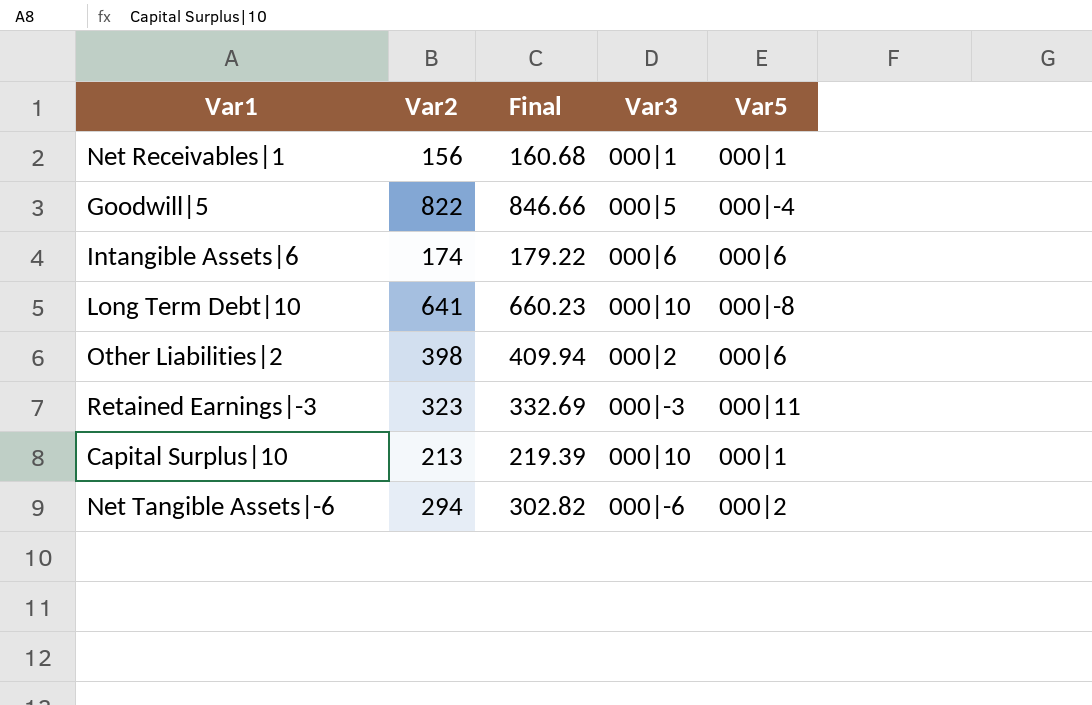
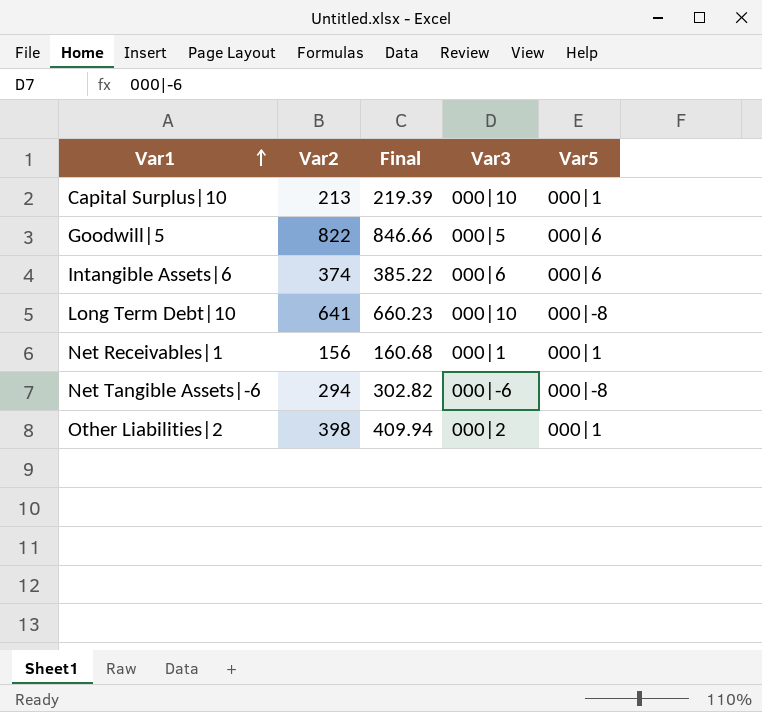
row order: none -> Var1 ascending
row Retained Earnings|-3: 323 | 332.69 | 000|-3 | 000|11 -> none
Goodwill|5 | Var5: 000|-4 -> 000|6
Intangible Assets|6 | Var2: 174 -> 374
Intangible Assets|6 | Final: 179.22 -> 385.22
Net Tangible Assets|-6 | Var5: 000|2 -> 000|-8
Other Liabilities|2 | Var5: 000|6 -> 000|1

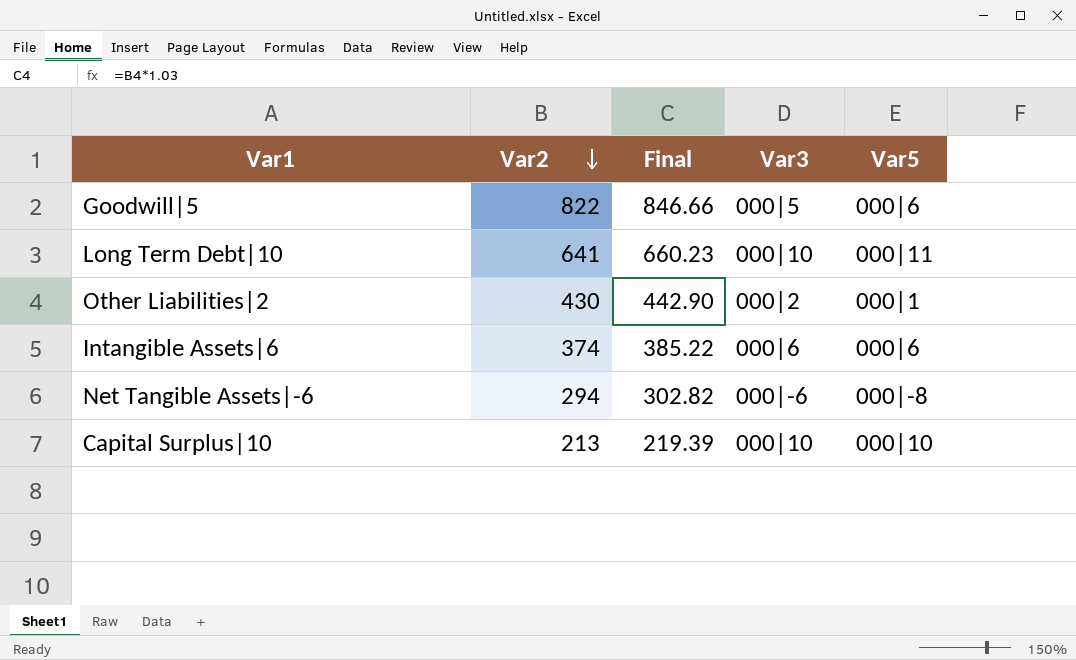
row order: Var1 ascending -> Var2 descending
row Net Receivables|1: 156 | 160.68 | 000|1 | 000|1 -> none
Long Term Debt|10 | Var5: 000|-8 -> 000|11
Other Liabilities|2 | Var2: 398 -> 430
Other Liabilities|2 | Final: 409.94 -> 442.90
Capital Surplus|10 | Var5: 000|1 -> 000|10

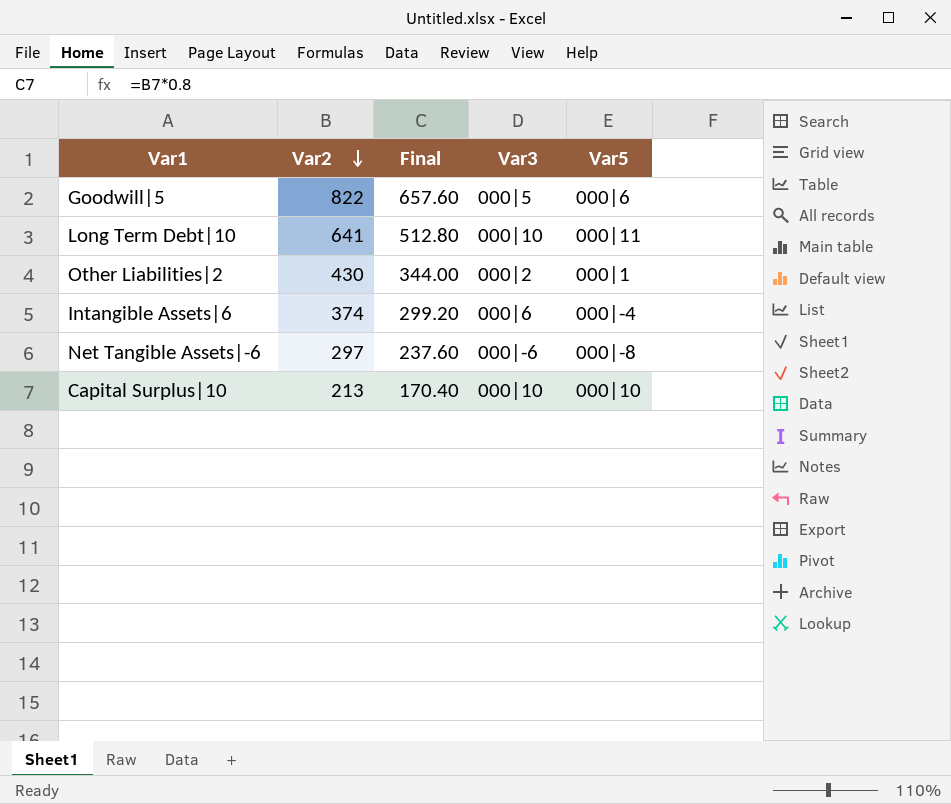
column Final | formula: [Var2] * 1.03 -> [Var2] * 0.8
Intangible Assets|6 | Var5: 000|6 -> 000|-4
Net Tangible Assets|-6 | Var2: 294 -> 297

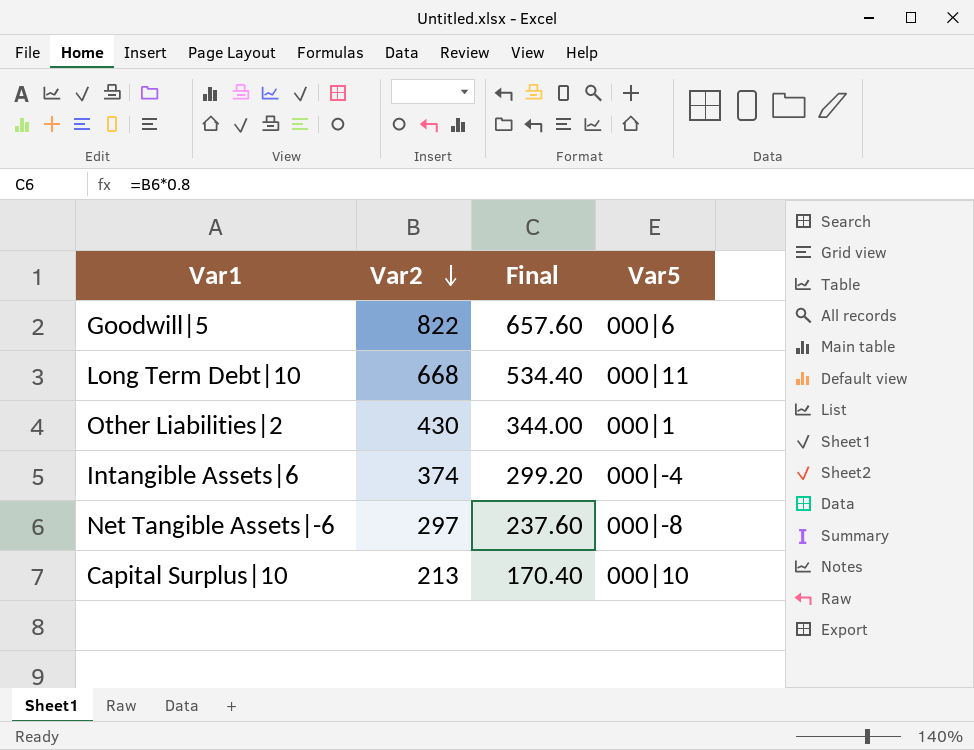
column Var3 | position: 4 -> none
Long Term Debt|10 | Var2: 641 -> 668
Long Term Debt|10 | Final: 512.80 -> 534.40

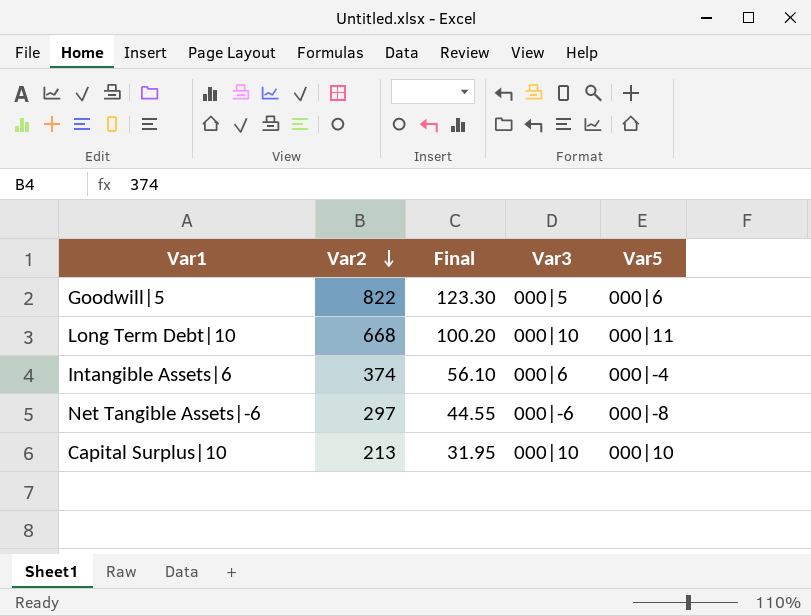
column Final | formula: [Var2] * 0.8 -> [Var2] * 0.15
column Var3 | position: none -> 4
row Other Liabilities|2: 430 | 344.00 | 000|1 -> none

